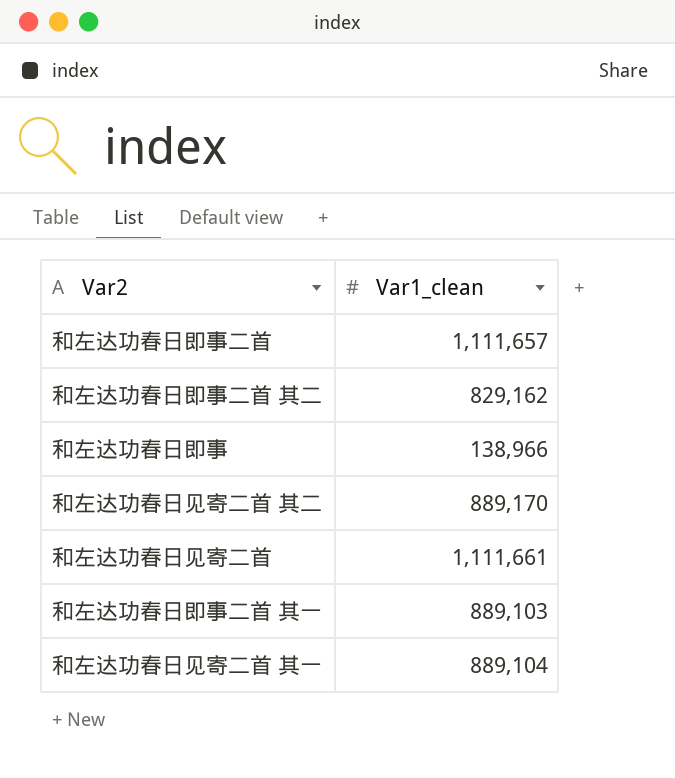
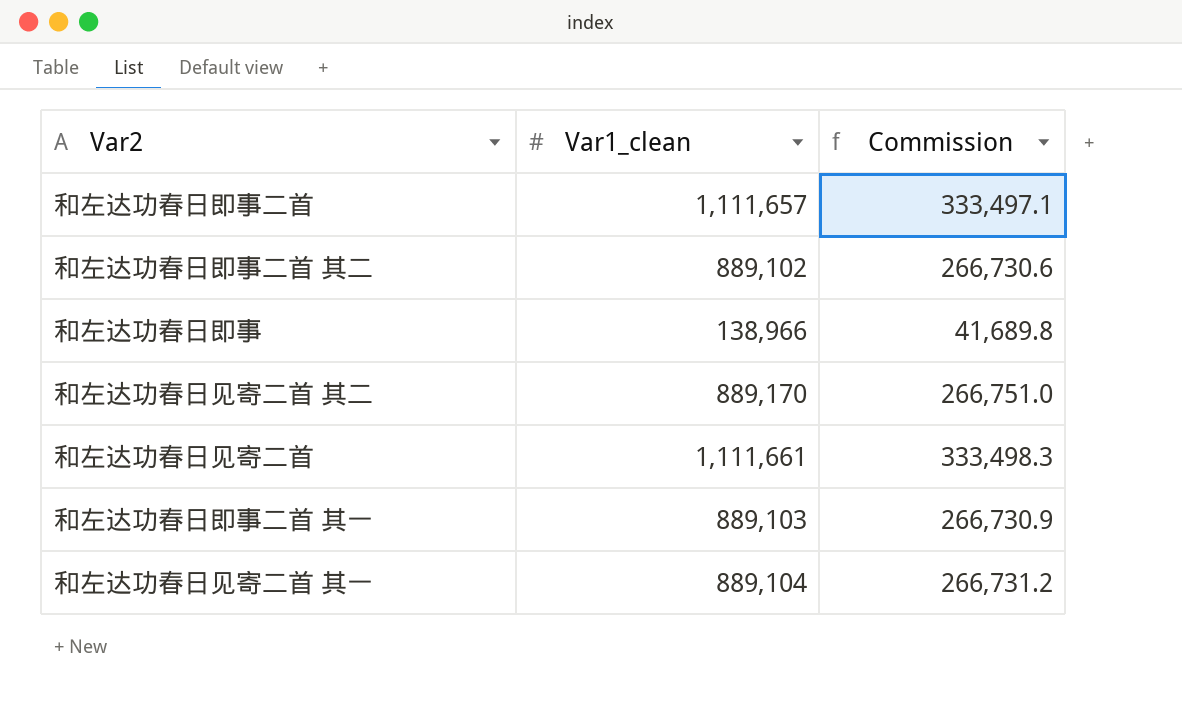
column Commission | formula: none -> [Var1_clean] * 0.3
和左达功春日即事二首 其二 | Var1_clean: 829,162 -> 889,102

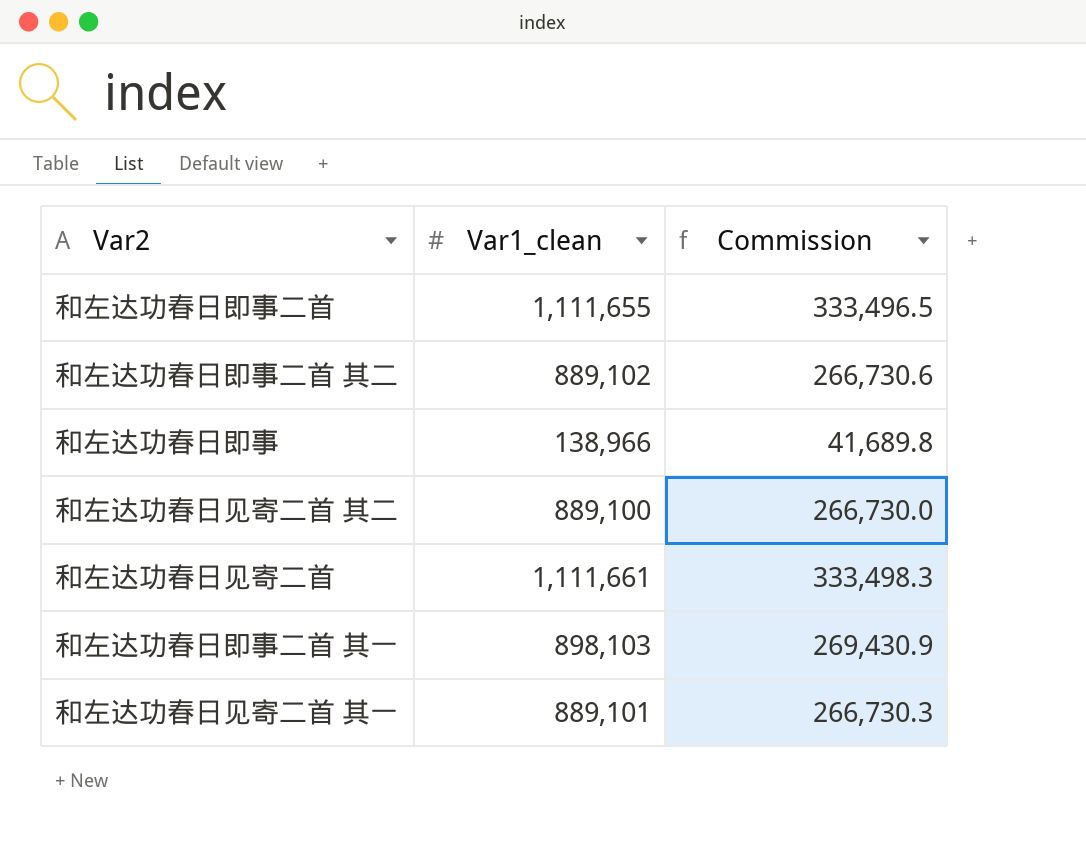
和左达功春日即事二首 | Var1_clean: 1,111,657 -> 1,111,655
和左达功春日即事二首 | Commission: 333,497.1 -> 333,496.5
和左达功春日见寄二首 其二 | Var1_clean: 889,170 -> 889,100
和左达功春日见寄二首 其二 | Commission: 266,751.0 -> 266,730.0
和左达功春日即事二首 其一 | Var1_clean: 889,103 -> 898,103
和左达功春日即事二首 其一 | Commission: 266,730.9 -> 269,430.9
和左达功春日见寄二首 其一 | Var1_clean: 889,104 -> 889,101
和左达功春日见寄二首 其一 | Commission: 266,731.2 -> 266,730.3

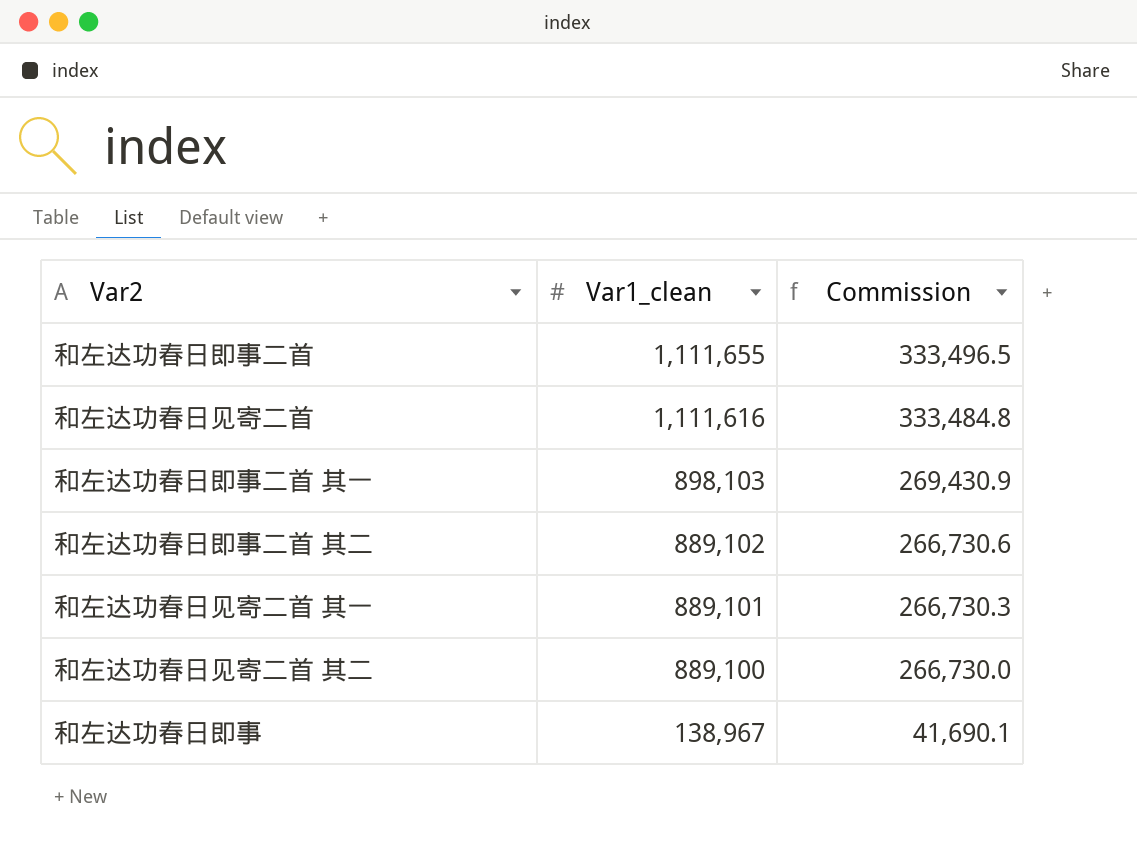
row order: none -> Var1_clean descending
和左达功春日见寄二首 | Var1_clean: 1,111,661 -> 1,111,616
和左达功春日见寄二首 | Commission: 333,498.3 -> 333,484.8
和左达功春日即事 | Var1_clean: 138,966 -> 138,967
和左达功春日即事 | Commission: 41,689.8 -> 41,690.1

